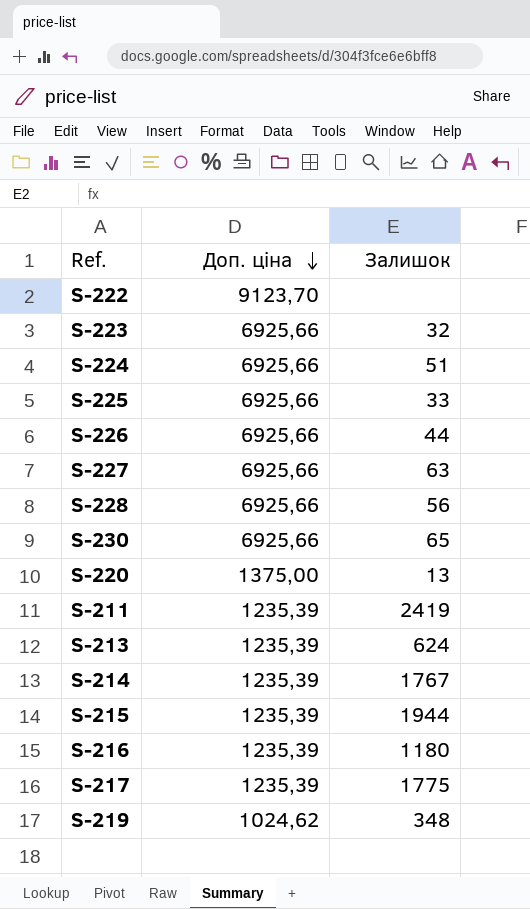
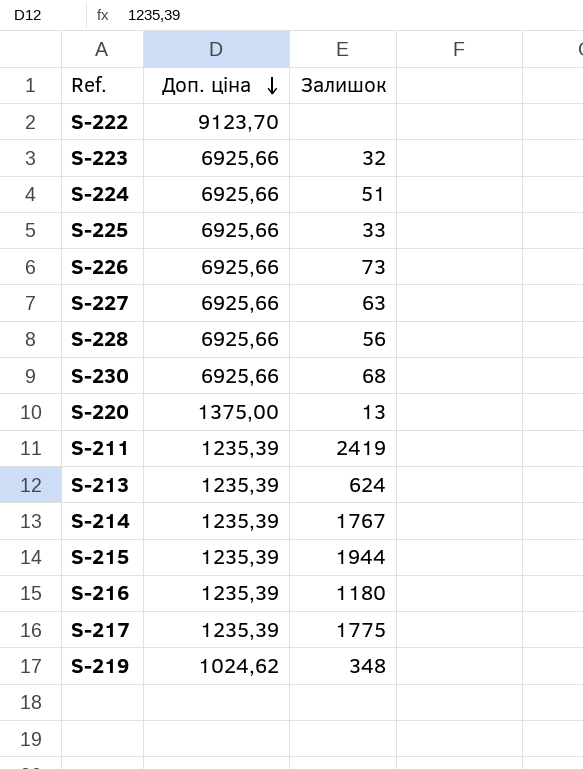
S-226 | Залишок: 44 -> 73
S-230 | Залишок: 65 -> 68

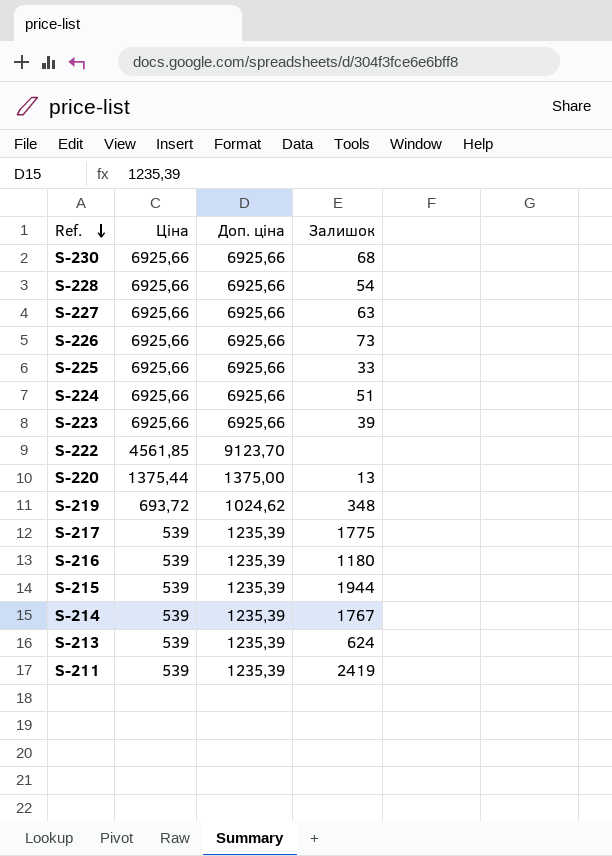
row order: Доп. ціна descending -> Ref. descending
column Ціна | position: none -> 2
S-228 | Залишок: 56 -> 54
S-223 | Залишок: 32 -> 39

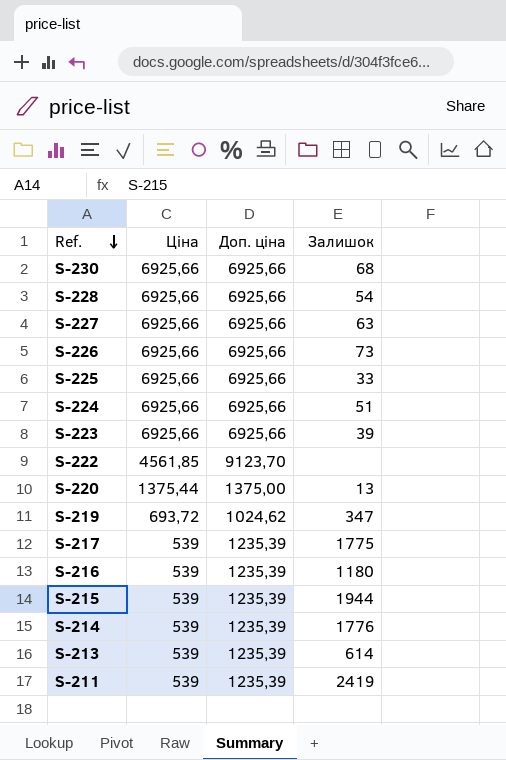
S-219 | Залишок: 348 -> 347
S-214 | Залишок: 1767 -> 1776
S-213 | Залишок: 624 -> 614

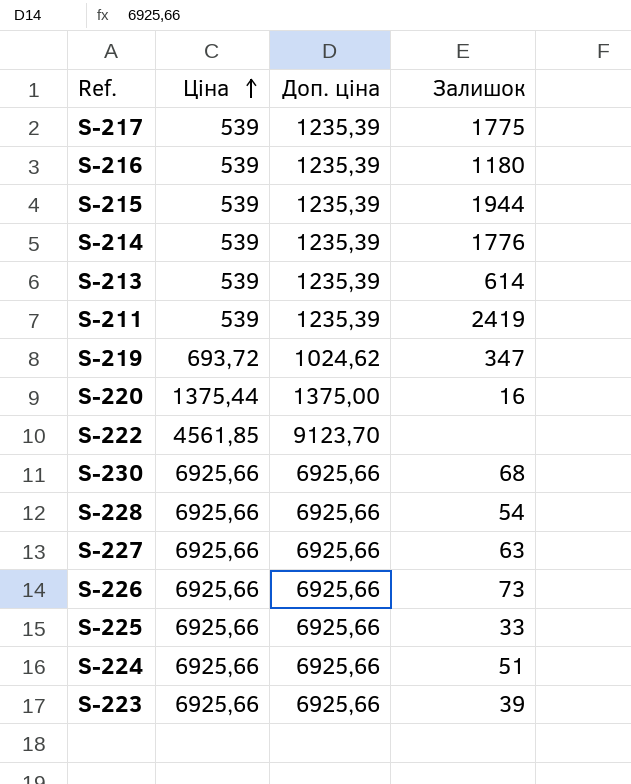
row order: Ref. descending -> Ціна ascending
S-220 | Залишок: 13 -> 16

